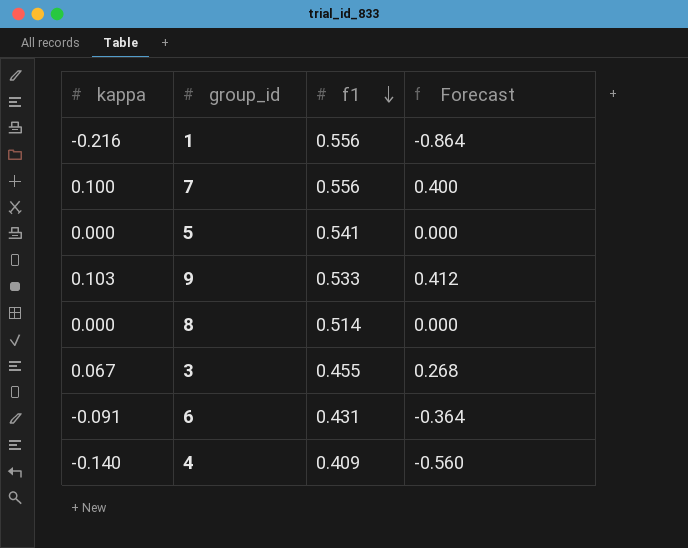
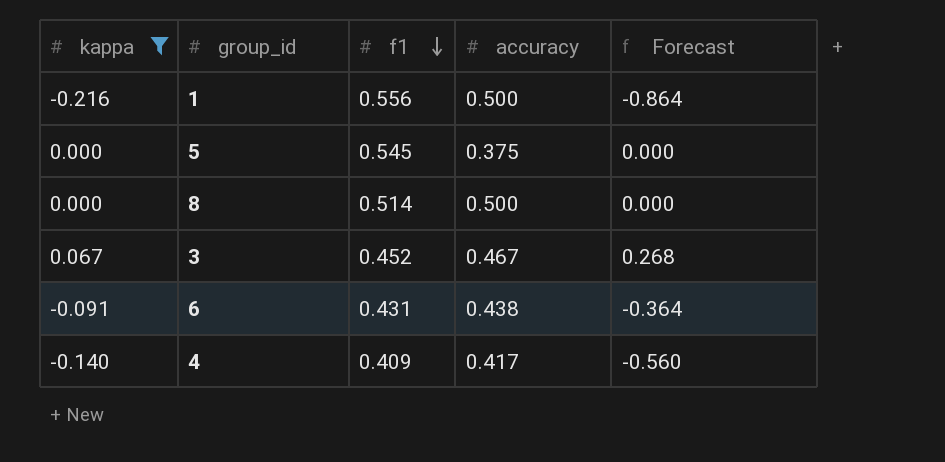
filter: none -> kappa <= 0.067
column accuracy | position: none -> 4
5 | f1: 0.541 -> 0.545
3 | f1: 0.455 -> 0.452

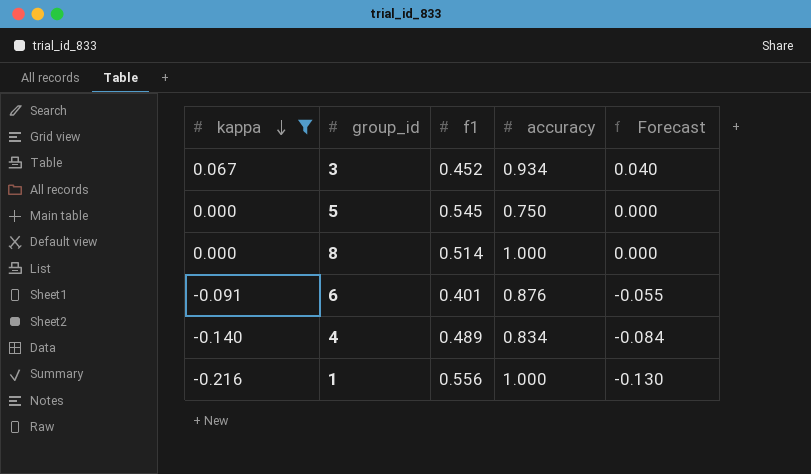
row order: f1 descending -> kappa descending
column Forecast | formula: [kappa] * 4 -> [kappa] * 0.6
3 | accuracy: 0.467 -> 0.934
5 | accuracy: 0.375 -> 0.750
8 | accuracy: 0.500 -> 1.000
6 | f1: 0.431 -> 0.401
6 | accuracy: 0.438 -> 0.876
4 | f1: 0.409 -> 0.489
4 | accuracy: 0.417 -> 0.834
1 | accuracy: 0.500 -> 1.000

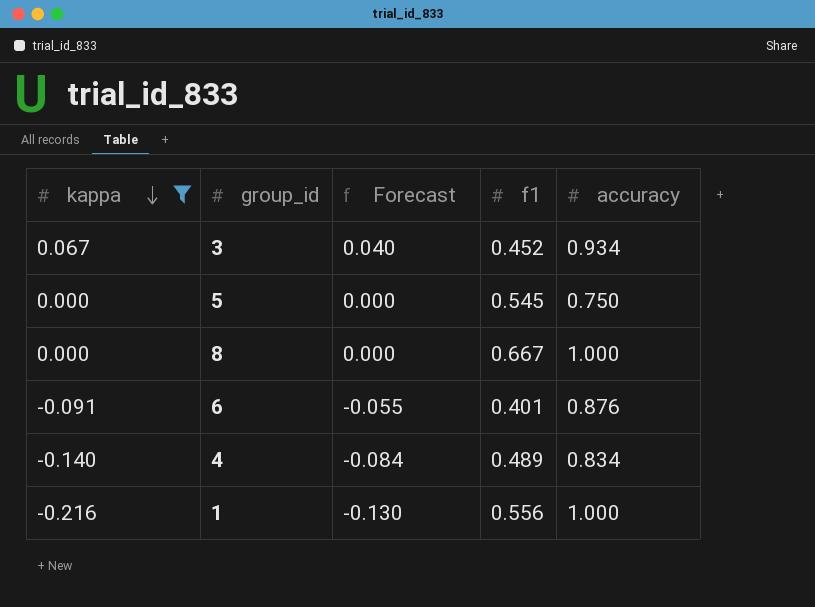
column Forecast | position: 5 -> 3
8 | f1: 0.514 -> 0.667

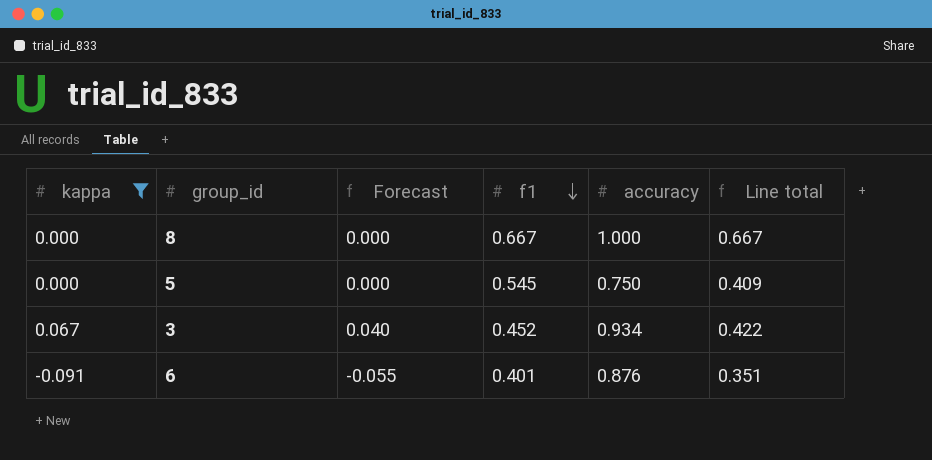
row order: kappa descending -> f1 descending
column Line total | formula: none -> [f1] * [accuracy]
row 4: -0.140 | -0.084 | 0.489 | 0.834 -> none
row 1: -0.216 | -0.130 | 0.556 | 1.000 -> none

